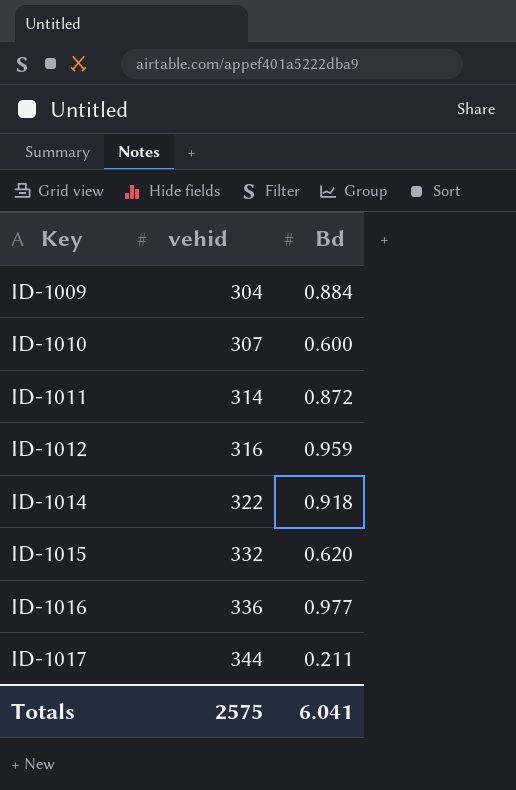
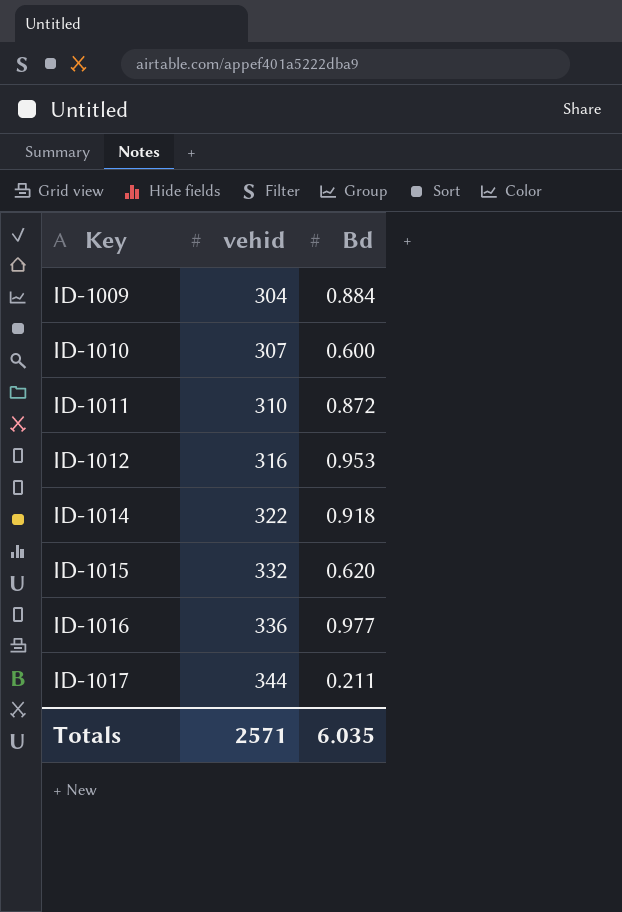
ID-1011 | vehid: 314 -> 310
ID-1012 | Bd: 0.959 -> 0.953
Totals | vehid: 2575 -> 2571
Totals | Bd: 6.041 -> 6.035

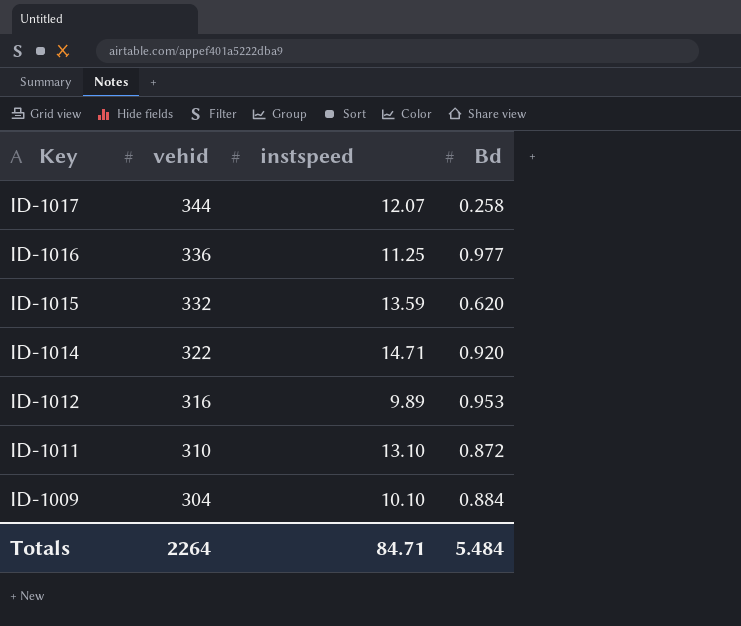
row order: Key ascending -> Key descending
column instspeed | position: none -> 3
row ID-1010: 307 | 0.600 -> none
ID-1017 | Bd: 0.211 -> 0.258
ID-1014 | Bd: 0.918 -> 0.920
Totals | vehid: 2571 -> 2264
Totals | Bd: 6.035 -> 5.484

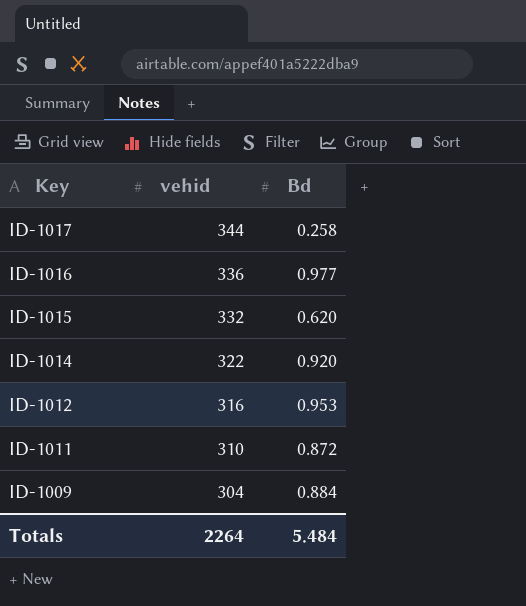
column instspeed | position: 3 -> none

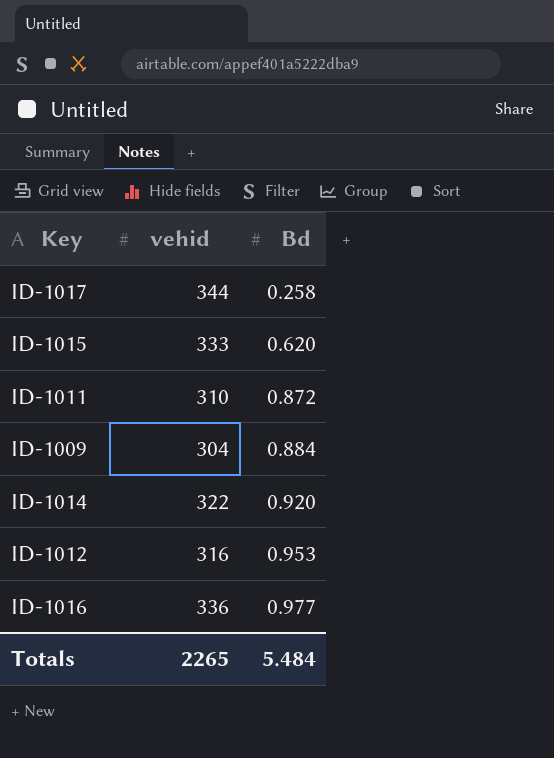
row order: Key descending -> Bd ascending
ID-1015 | vehid: 332 -> 333
Totals | vehid: 2264 -> 2265

